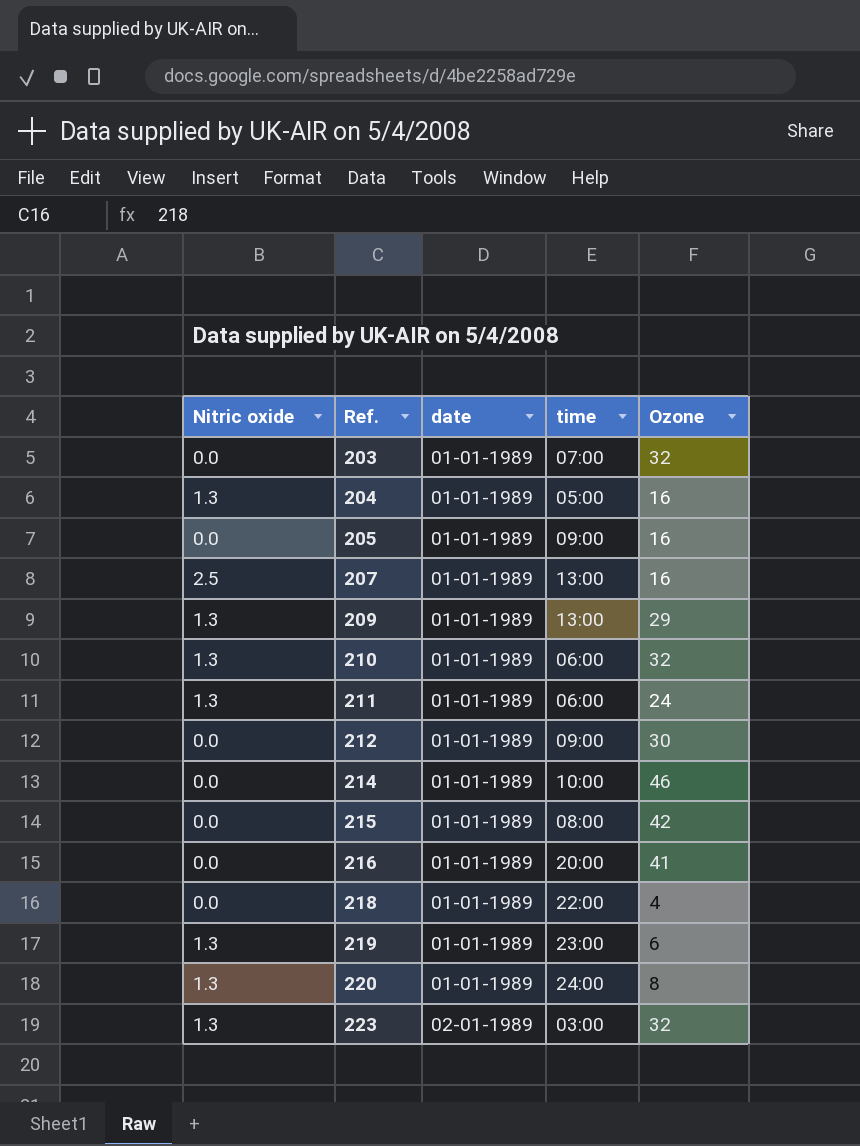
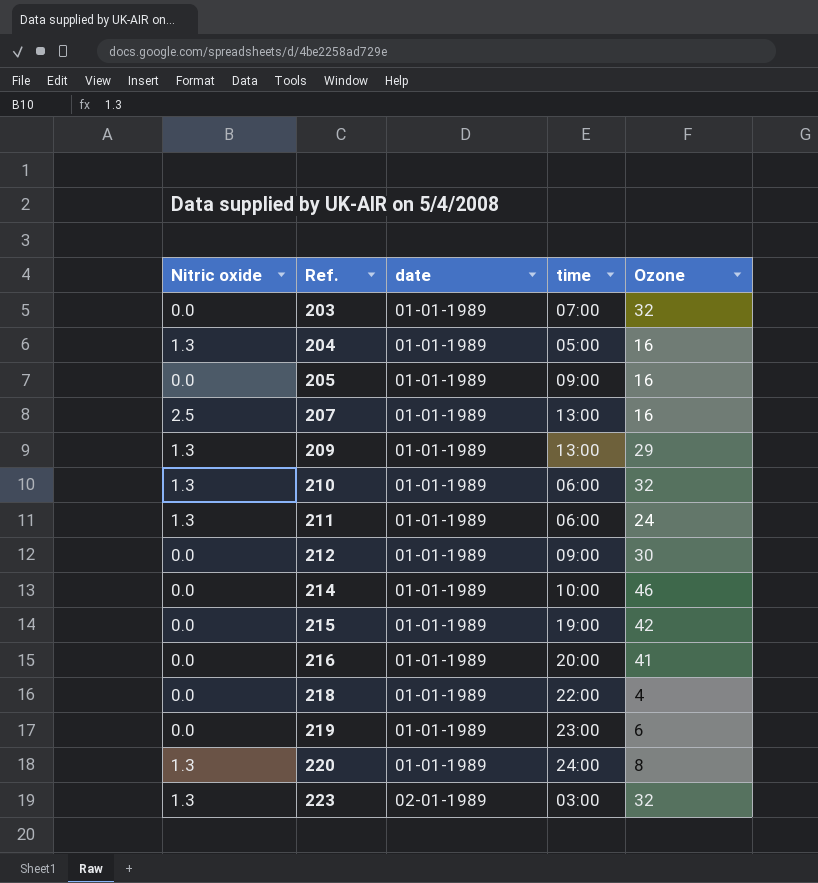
215 | time: 08:00 -> 19:00
219 | Nitric oxide: 1.3 -> 0.0

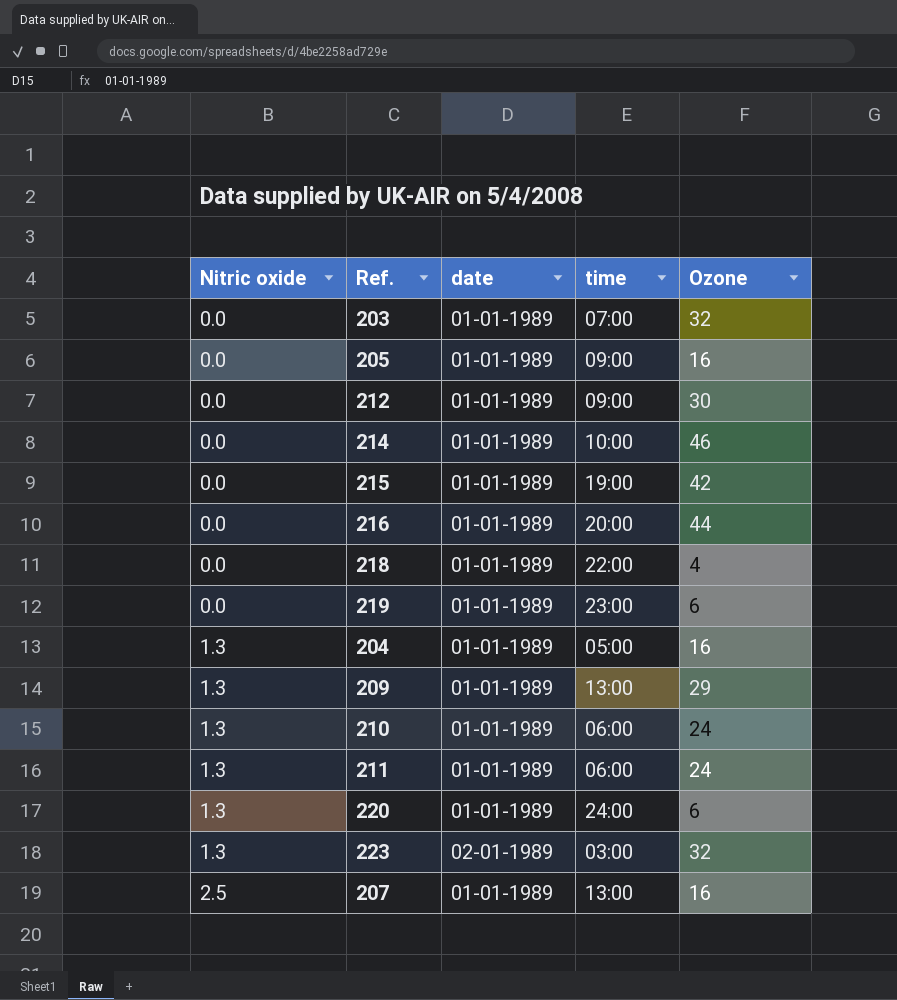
row order: Ref. ascending -> Nitric oxide ascending
216 | Ozone: 41 -> 44
210 | Ozone: 32 -> 24
220 | Ozone: 8 -> 6

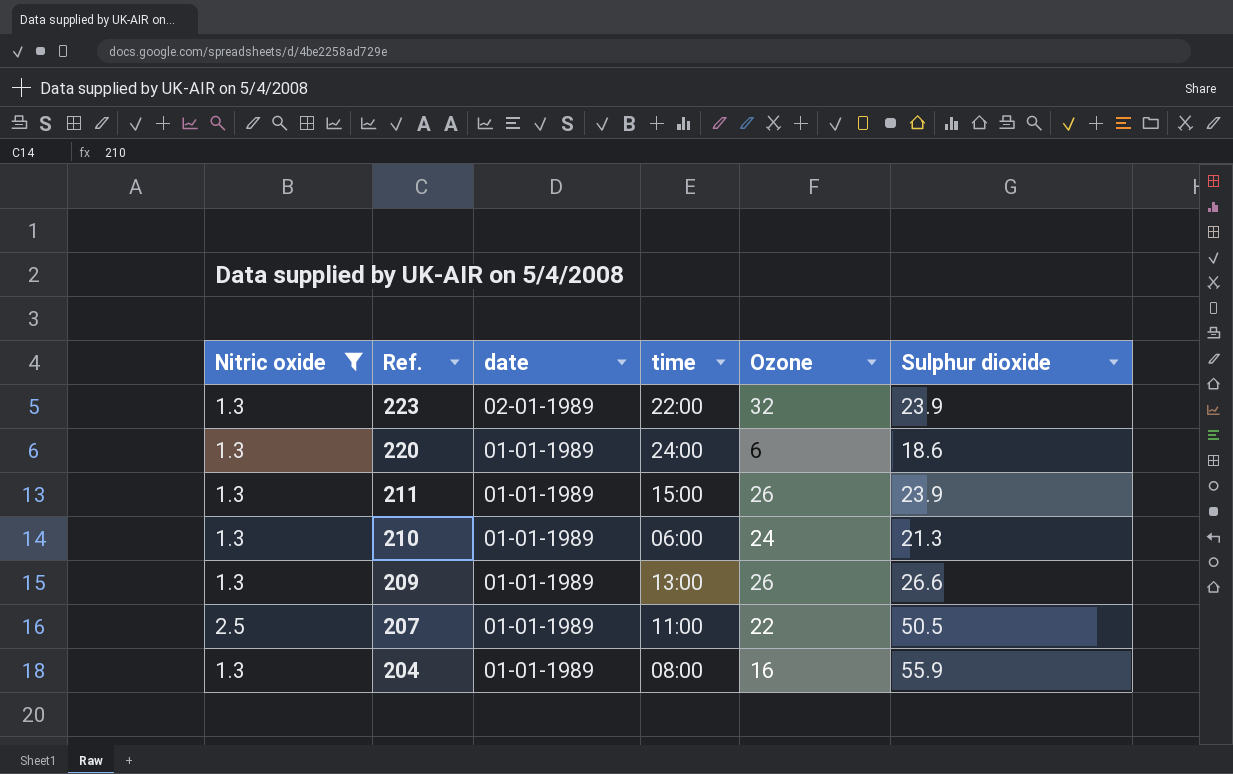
filter: none -> Nitric oxide != 0.0
row order: Nitric oxide ascending -> Ref. descending
column Sulphur dioxide | position: none -> 6
223 | time: 03:00 -> 22:00
211 | time: 06:00 -> 15:00
211 | Ozone: 24 -> 26
209 | Ozone: 29 -> 26
207 | time: 13:00 -> 11:00
207 | Ozone: 16 -> 22
204 | time: 05:00 -> 08:00

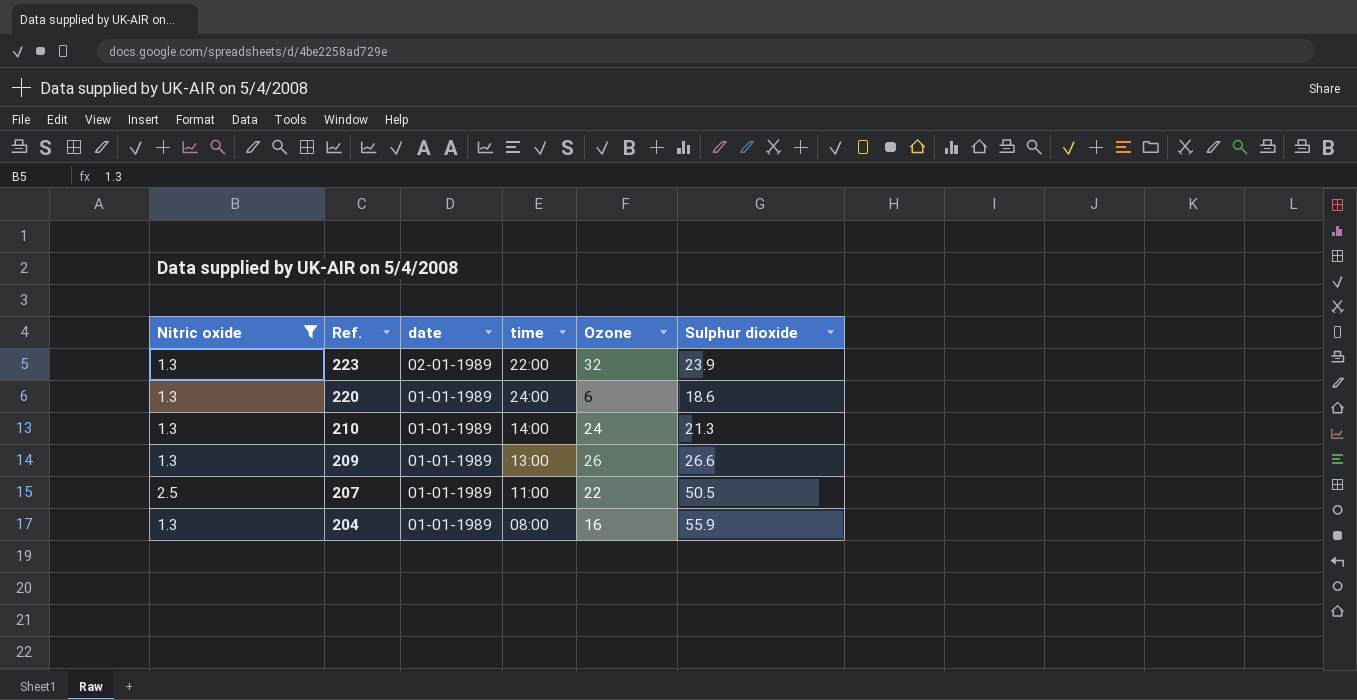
row 211: 1.3 | 01-01-1989 | 15:00 | 26 | 23.9 -> none
210 | time: 06:00 -> 14:00

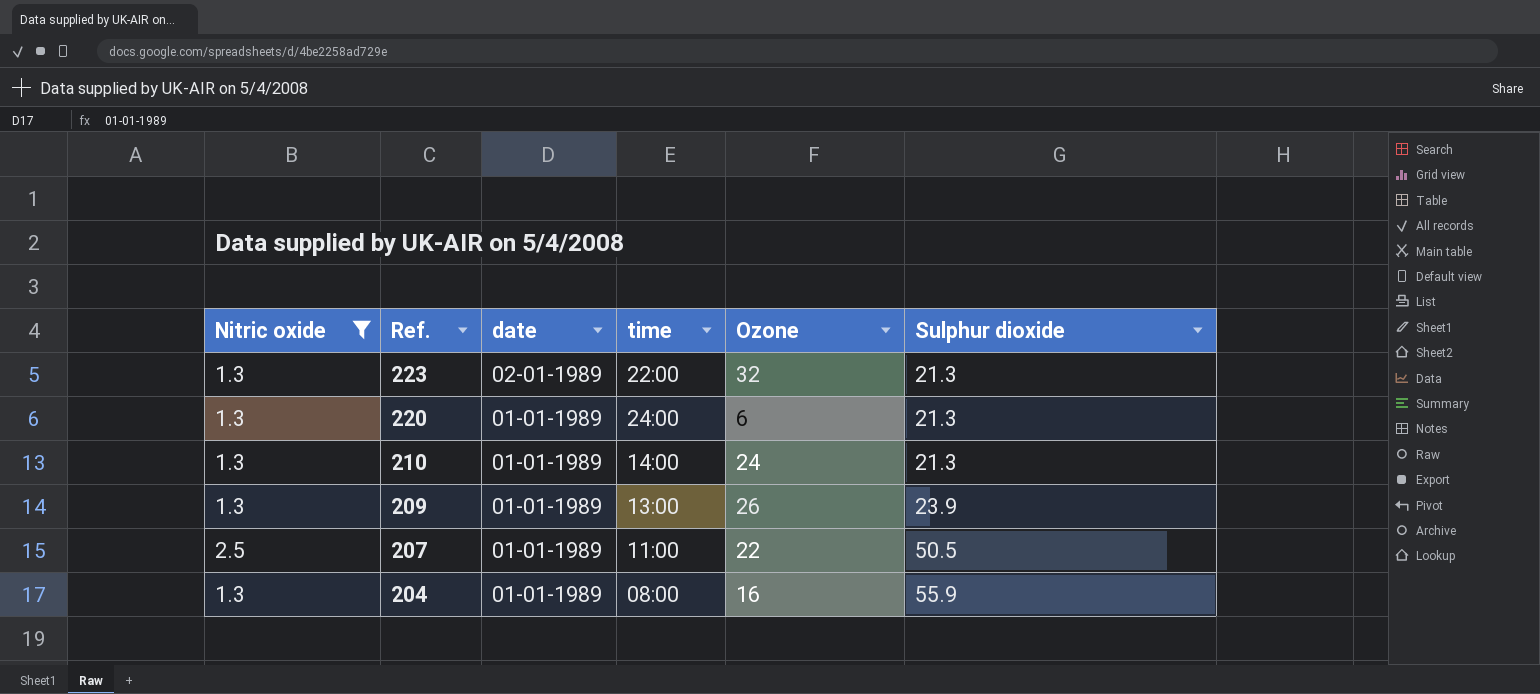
223 | Sulphur dioxide: 23.9 -> 21.3
220 | Sulphur dioxide: 18.6 -> 21.3
209 | Sulphur dioxide: 26.6 -> 23.9

